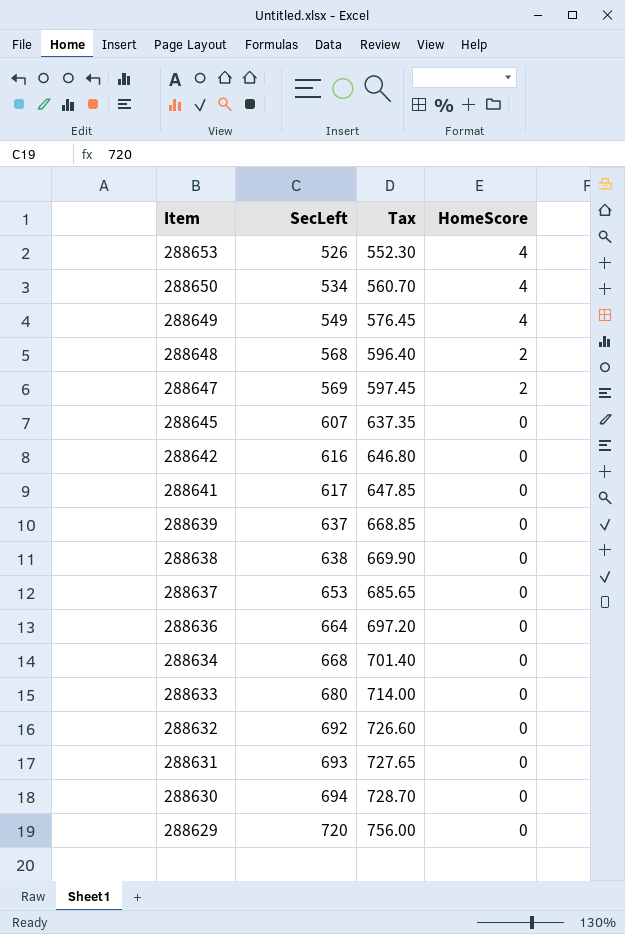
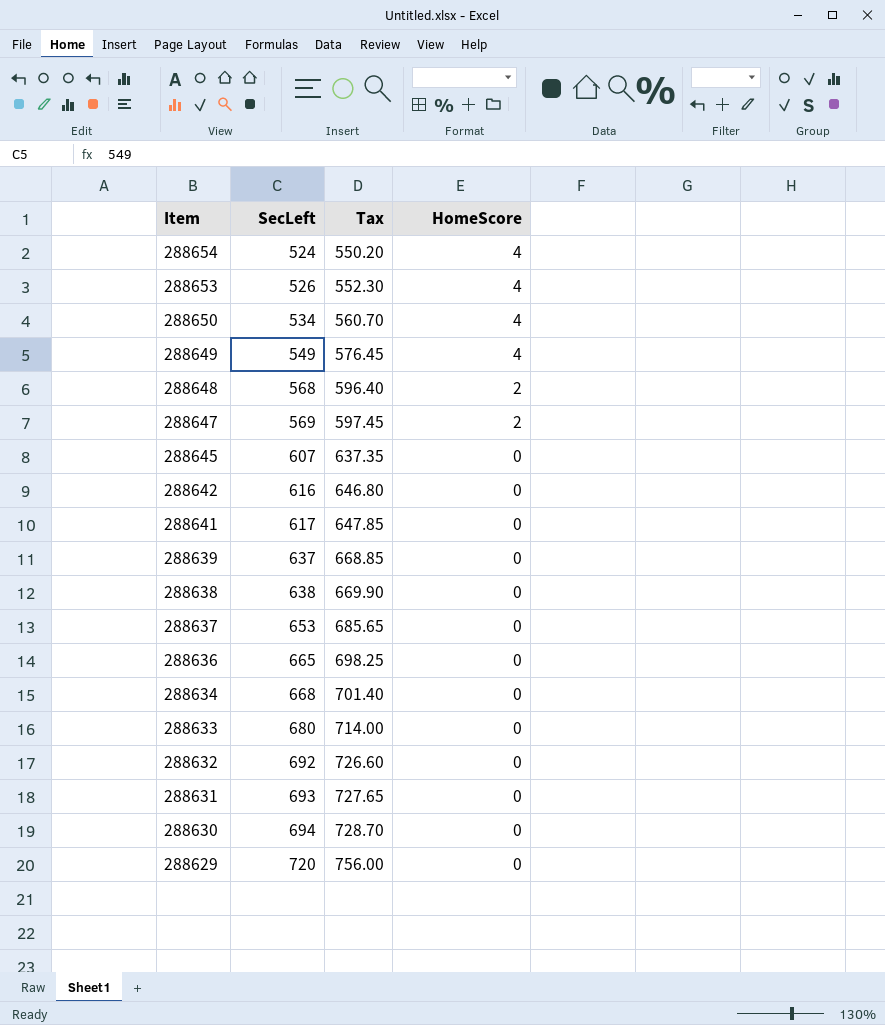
row 288654: none -> 524 | 550.20 | 4
288636 | SecLeft: 664 -> 665
288636 | Tax: 697.20 -> 698.25

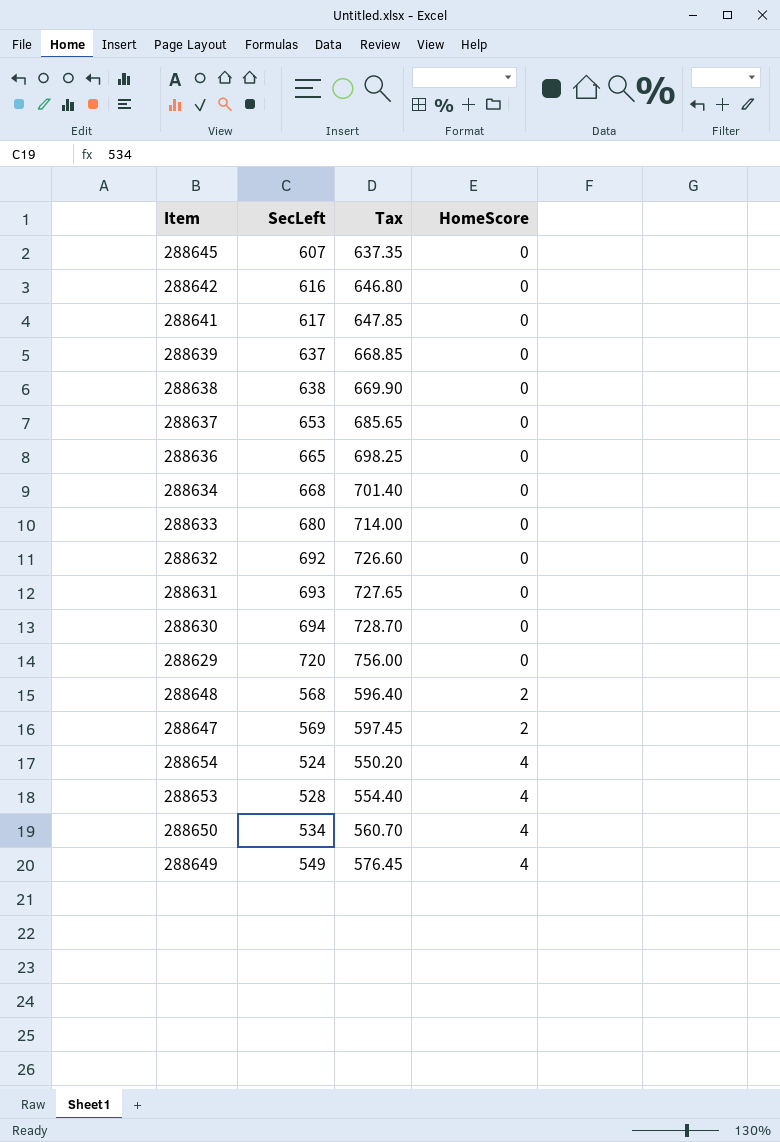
row order: Item descending -> HomeScore ascending
288653 | SecLeft: 526 -> 528
288653 | Tax: 552.30 -> 554.40

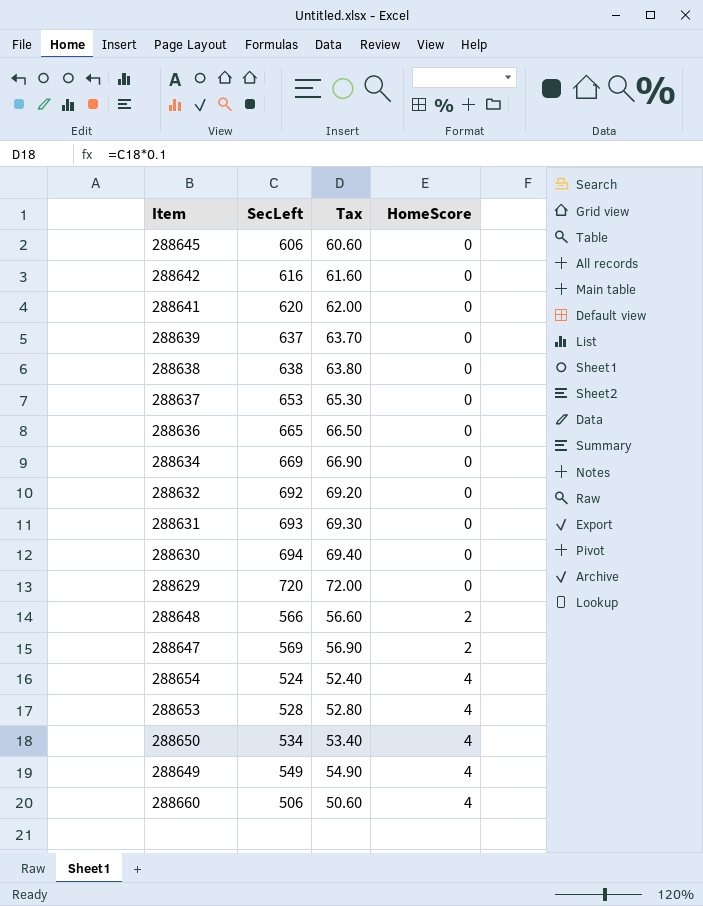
column Tax | formula: [SecLeft] * 1.05 -> [SecLeft] * 0.1
row 288633: 680 | 714.00 | 0 -> none
288645 | SecLeft: 607 -> 606
288641 | SecLeft: 617 -> 620
288634 | SecLeft: 668 -> 669
288648 | SecLeft: 568 -> 566
row 288660: none -> 506 | 50.60 | 4

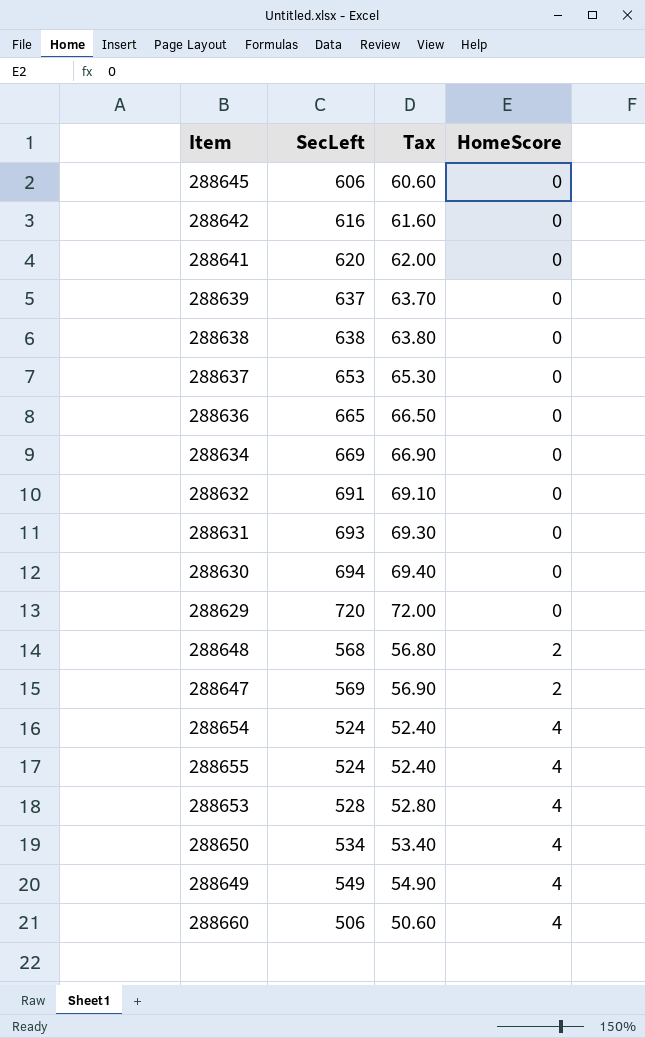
288632 | SecLeft: 692 -> 691
288632 | Tax: 69.20 -> 69.10
288648 | SecLeft: 566 -> 568
288648 | Tax: 56.60 -> 56.80
row 288655: none -> 524 | 52.40 | 4

